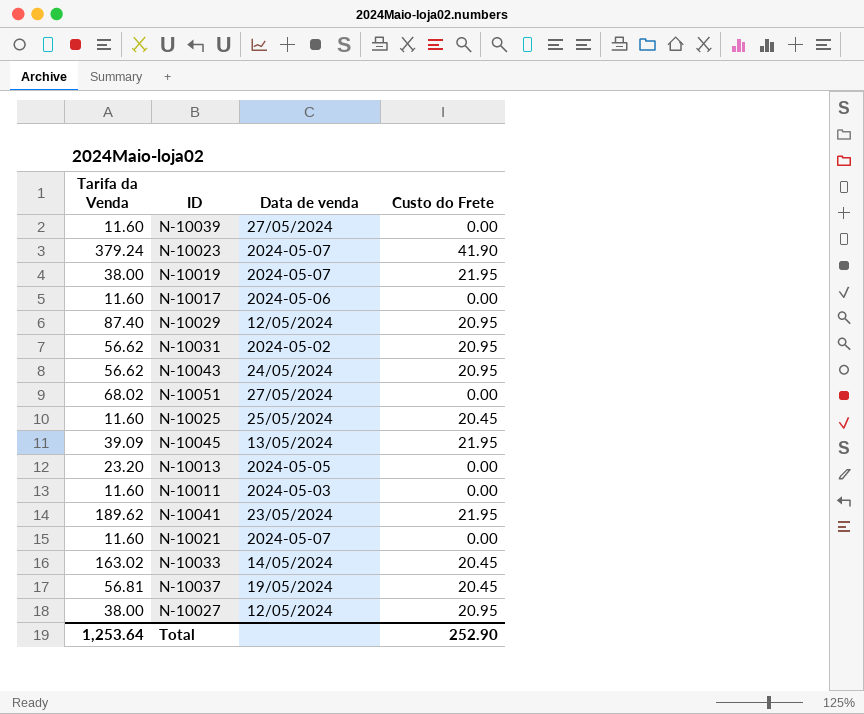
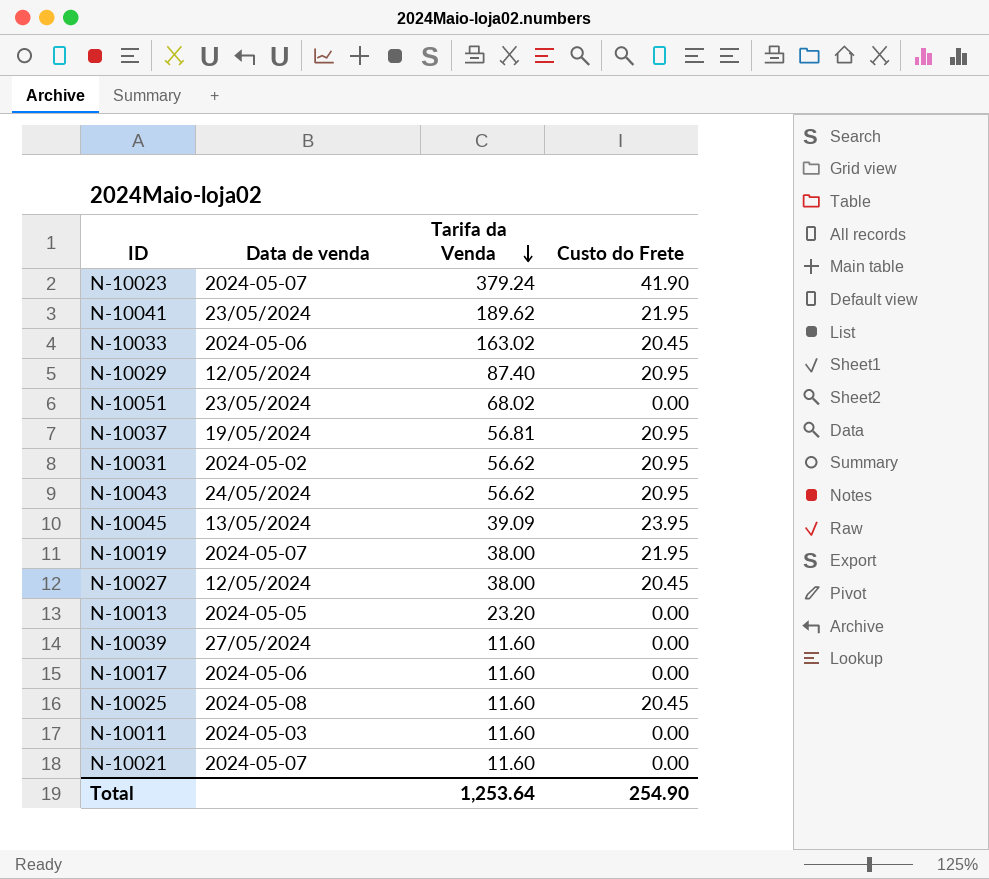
row order: none -> Tarifa da Venda descending
column Tarifa da Venda | position: 1 -> 3
N-10033 | Data de venda: 14/05/2024 -> 2024-05-06
N-10051 | Data de venda: 27/05/2024 -> 23/05/2024
N-10037 | Custo do Frete: 20.45 -> 20.95
N-10045 | Custo do Frete: 21.95 -> 23.95
N-10027 | Custo do Frete: 20.95 -> 20.45
N-10025 | Data de venda: 25/05/2024 -> 2024-05-08
Total | Custo do Frete: 252.90 -> 254.90

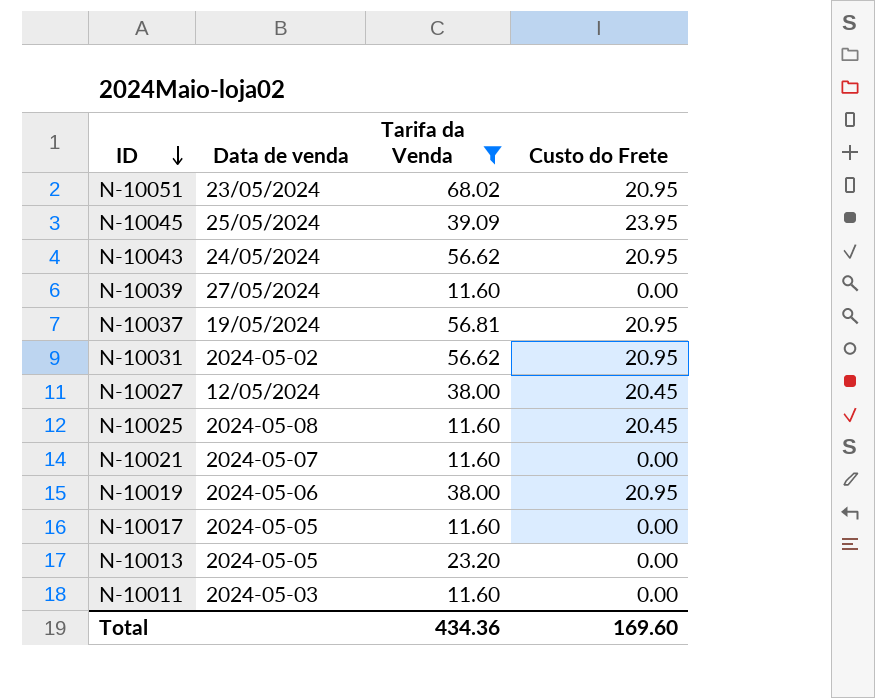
filter: none -> Tarifa da Venda <= 68.02
row order: Tarifa da Venda descending -> ID descending
N-10051 | Custo do Frete: 0.00 -> 20.95
N-10045 | Data de venda: 13/05/2024 -> 25/05/2024
N-10019 | Data de venda: 2024-05-07 -> 2024-05-06
N-10019 | Custo do Frete: 21.95 -> 20.95
N-10017 | Data de venda: 2024-05-06 -> 2024-05-05
Total | Tarifa da Venda: 1,253.64 -> 434.36
Total | Custo do Frete: 254.90 -> 169.60

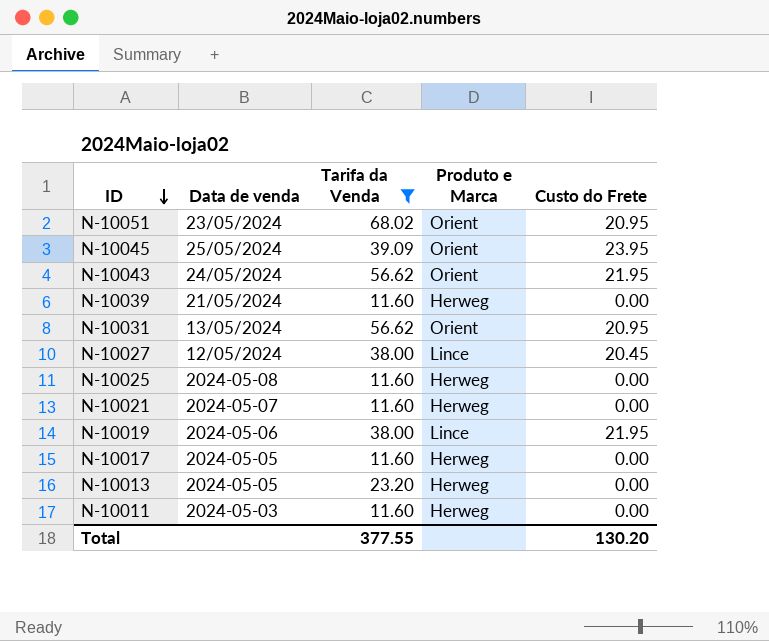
column Produto e Marca | position: none -> 4
row N-10037: 19/05/2024 | 56.81 | 20.95 -> none
N-10043 | Custo do Frete: 20.95 -> 21.95
N-10039 | Data de venda: 27/05/2024 -> 21/05/2024
N-10031 | Data de venda: 2024-05-02 -> 13/05/2024
N-10025 | Custo do Frete: 20.45 -> 0.00
N-10019 | Custo do Frete: 20.95 -> 21.95
Total | Tarifa da Venda: 434.36 -> 377.55
Total | Custo do Frete: 169.60 -> 130.20

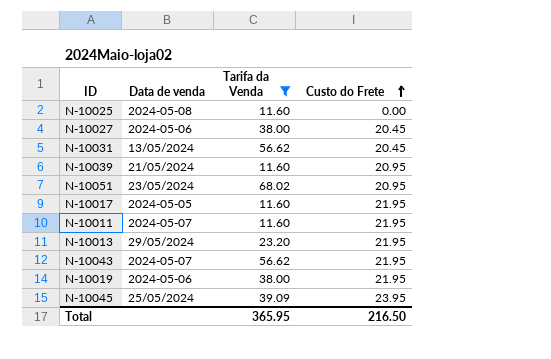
row order: ID descending -> Custo do Frete ascending
column Produto e Marca | position: 4 -> none
row N-10021: 2024-05-07 | 11.60 | Herweg | 0.00 -> none
N-10027 | Data de venda: 12/05/2024 -> 2024-05-06
N-10031 | Custo do Frete: 20.95 -> 20.45
N-10039 | Custo do Frete: 0.00 -> 20.95
N-10017 | Custo do Frete: 0.00 -> 21.95
N-10011 | Data de venda: 2024-05-03 -> 2024-05-07
N-10011 | Custo do Frete: 0.00 -> 21.95
N-10013 | Data de venda: 2024-05-05 -> 29/05/2024
N-10013 | Custo do Frete: 0.00 -> 21.95
N-10043 | Data de venda: 24/05/2024 -> 2024-05-07
Total | Tarifa da Venda: 377.55 -> 365.95
Total | Custo do Frete: 130.20 -> 216.50

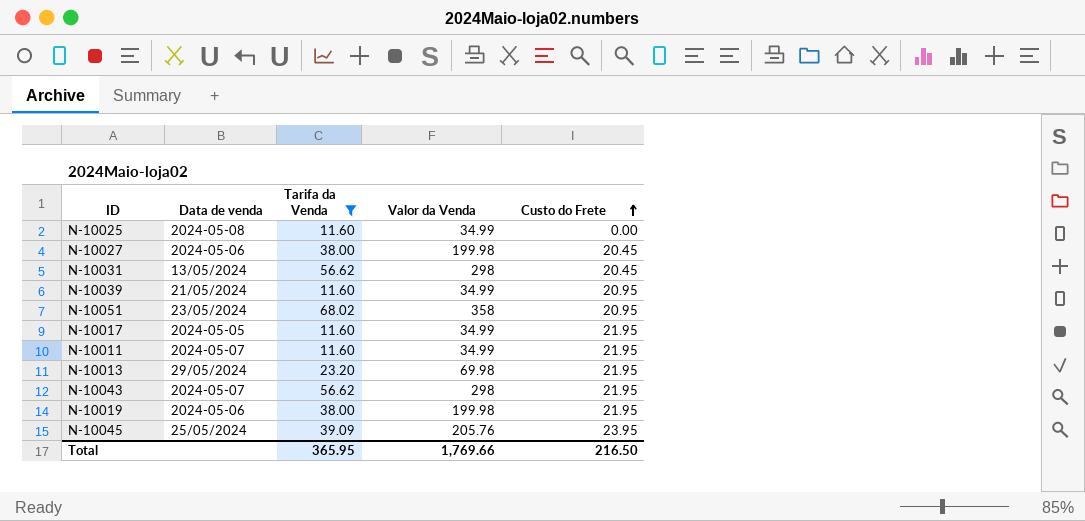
column Valor da Venda | position: none -> 4

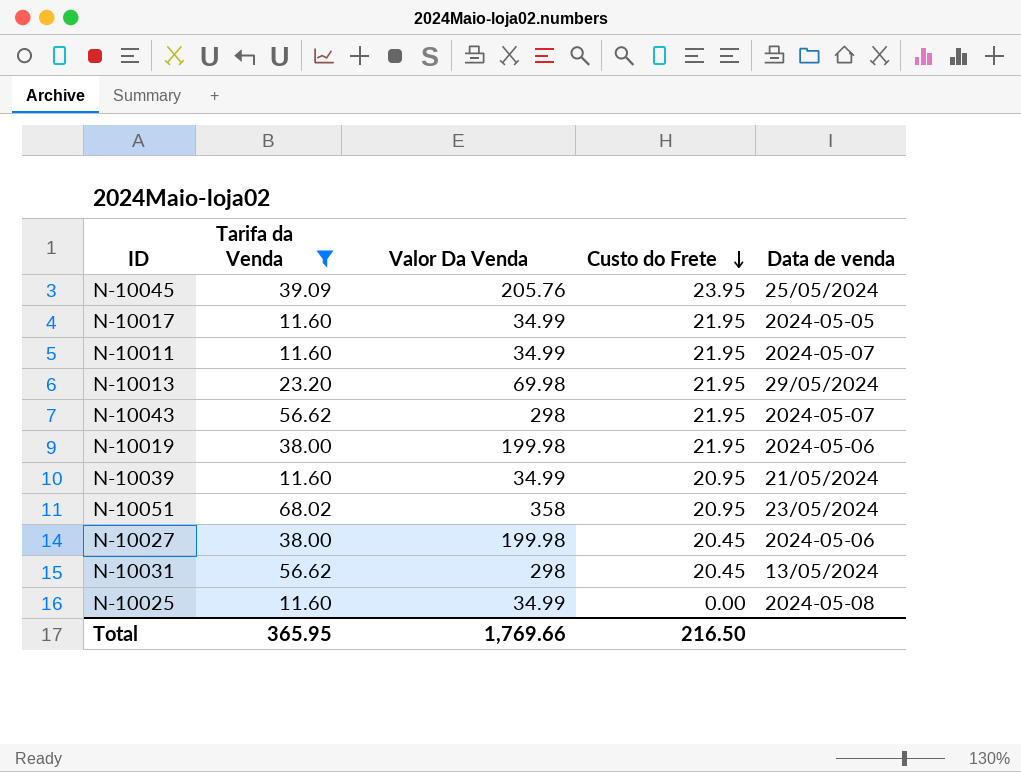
row order: Custo do Frete ascending -> Custo do Frete descending
column name: Valor da Venda -> Valor Da Venda
column Data de venda | position: 2 -> 5

